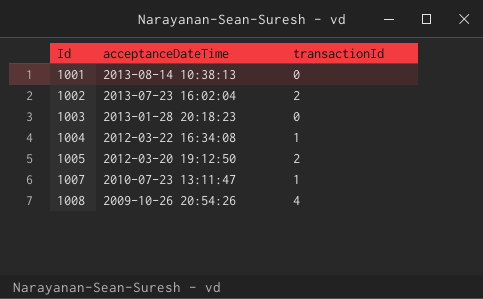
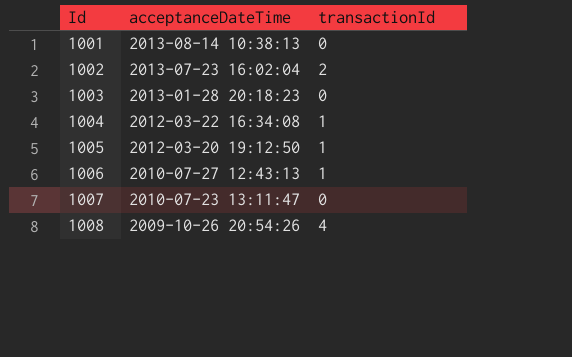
1005 | transactionId: 2 -> 1
row 1006: none -> 2010-07-27 12:43:13 | 1
1007 | transactionId: 1 -> 0

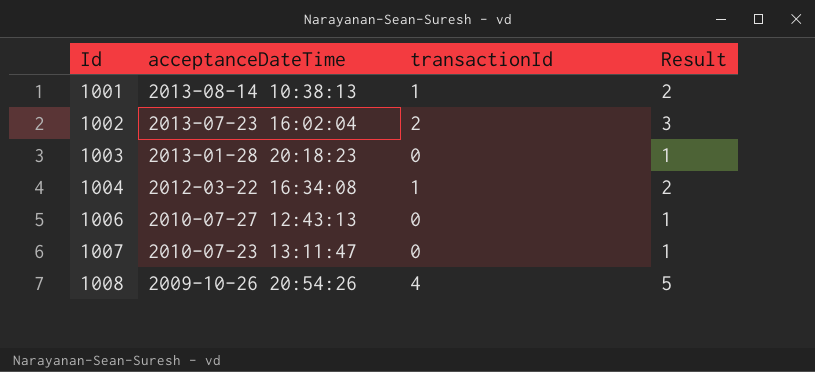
column Result | formula: none -> [transactionId] + 1
row 1005: 2012-03-20 19:12:50 | 1 -> none
1001 | transactionId: 0 -> 1
1006 | transactionId: 1 -> 0

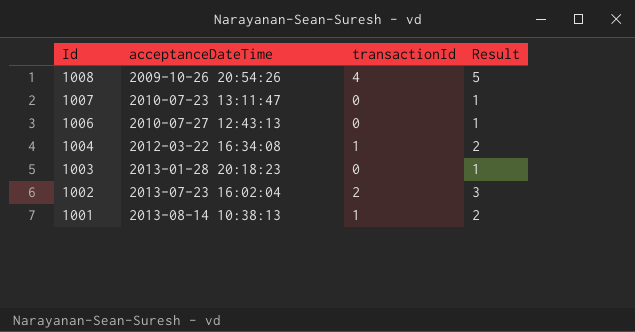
row order: Id ascending -> Id descending

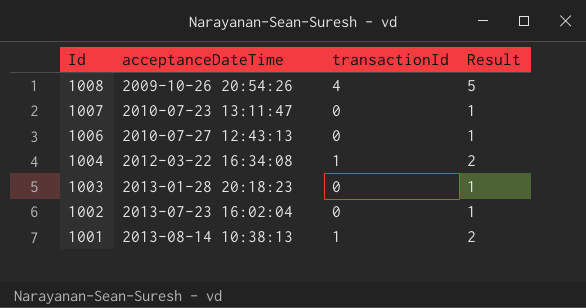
1002 | transactionId: 2 -> 0
1002 | Result: 3 -> 1

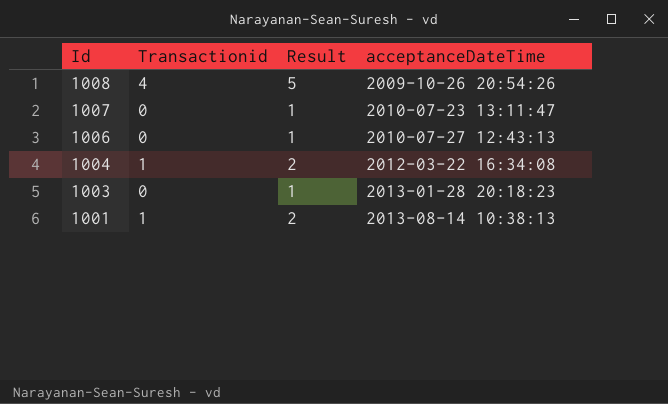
column name: transactionId -> Transactionid
column acceptanceDateTime | position: 2 -> 4
row 1002: 2013-07-23 16:02:04 | 0 | 1 -> none

